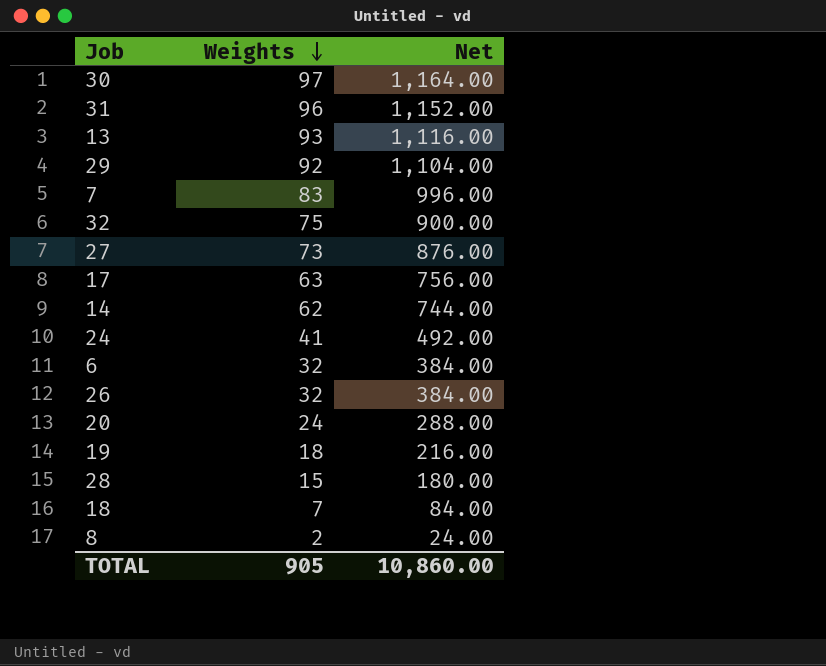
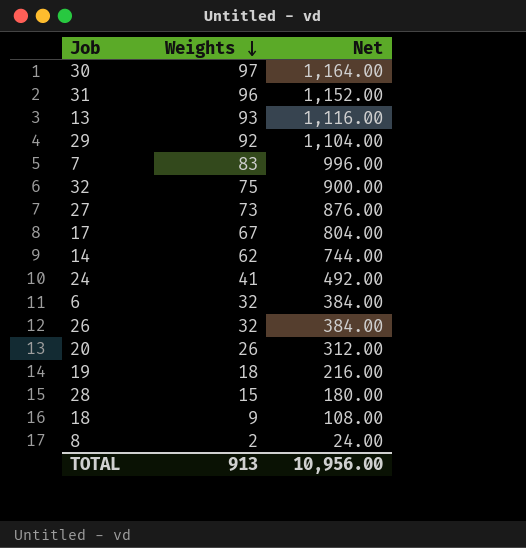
17 | Weights: 63 -> 67
17 | Net: 756.00 -> 804.00
20 | Weights: 24 -> 26
20 | Net: 288.00 -> 312.00
18 | Weights: 7 -> 9
18 | Net: 84.00 -> 108.00
TOTAL | Weights: 905 -> 913
TOTAL | Net: 10,860.00 -> 10,956.00

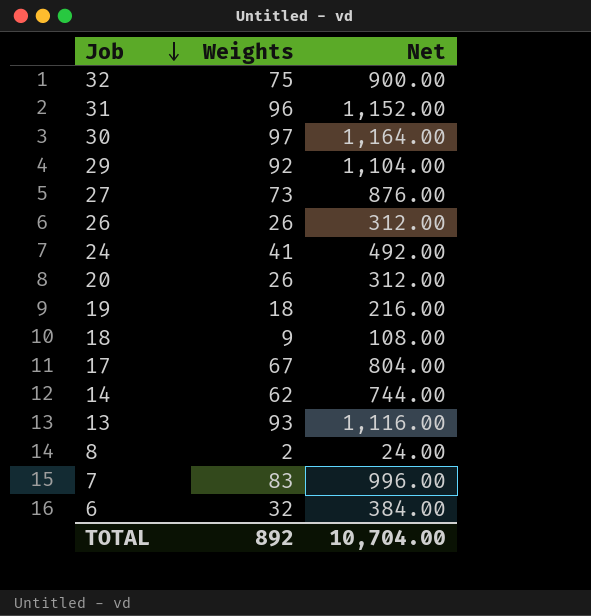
row order: Weights descending -> Job descending
row 28: 15 | 180.00 -> none
26 | Weights: 32 -> 26
26 | Net: 384.00 -> 312.00
TOTAL | Weights: 913 -> 892
TOTAL | Net: 10,956.00 -> 10,704.00

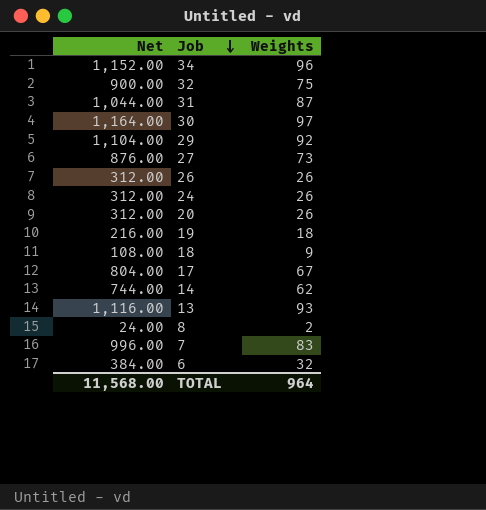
column Net | position: 3 -> 1
row 34: none -> 1,152.00 | 96
31 | Net: 1,152.00 -> 1,044.00
31 | Weights: 96 -> 87
24 | Net: 492.00 -> 312.00
24 | Weights: 41 -> 26
TOTAL | Net: 10,704.00 -> 11,568.00
TOTAL | Weights: 892 -> 964

